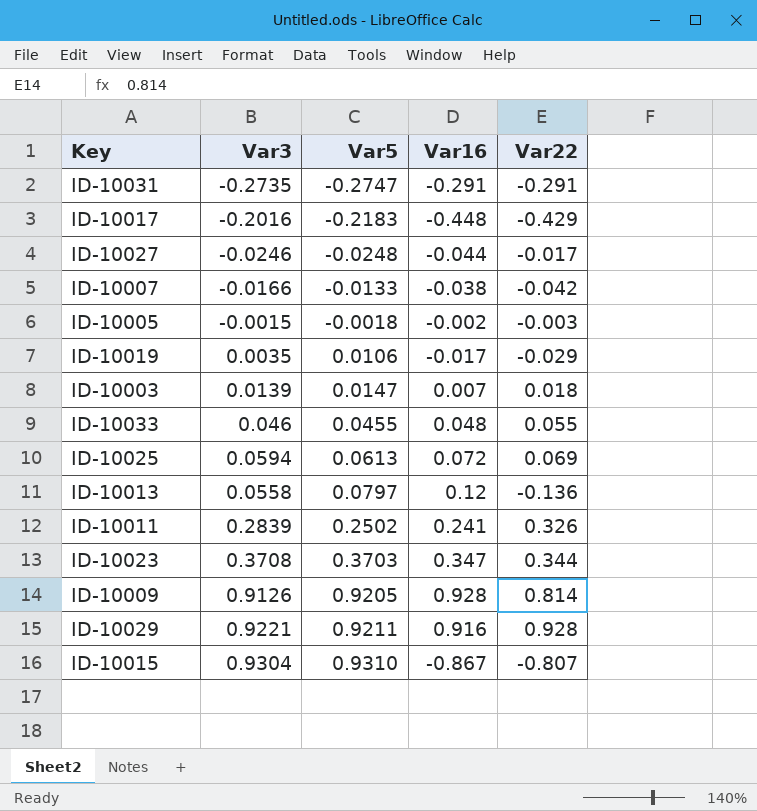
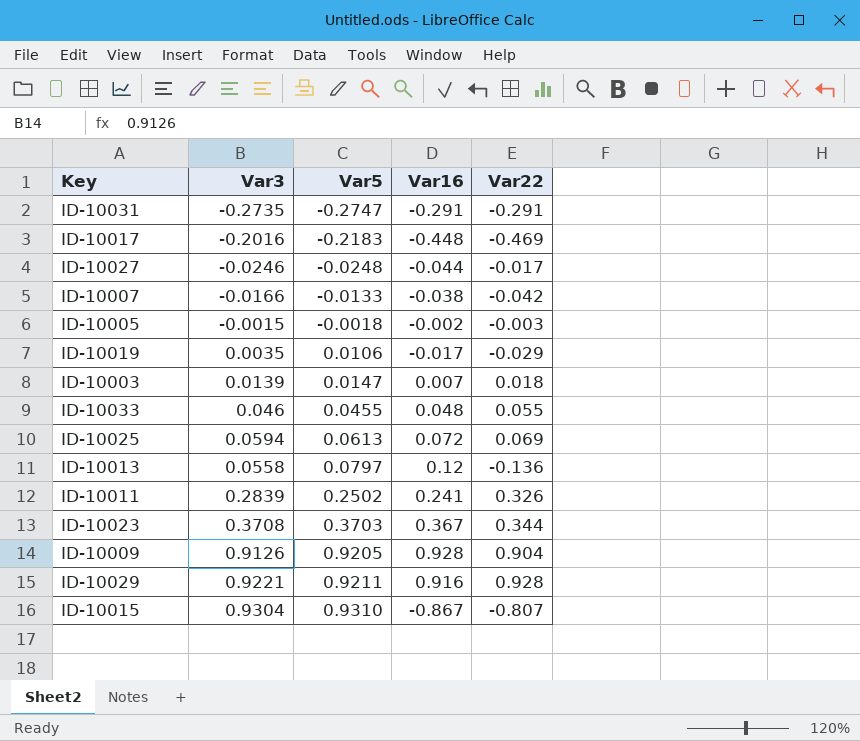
ID-10017 | Var22: -0.429 -> -0.469
ID-10023 | Var16: 0.347 -> 0.367
ID-10009 | Var22: 0.814 -> 0.904

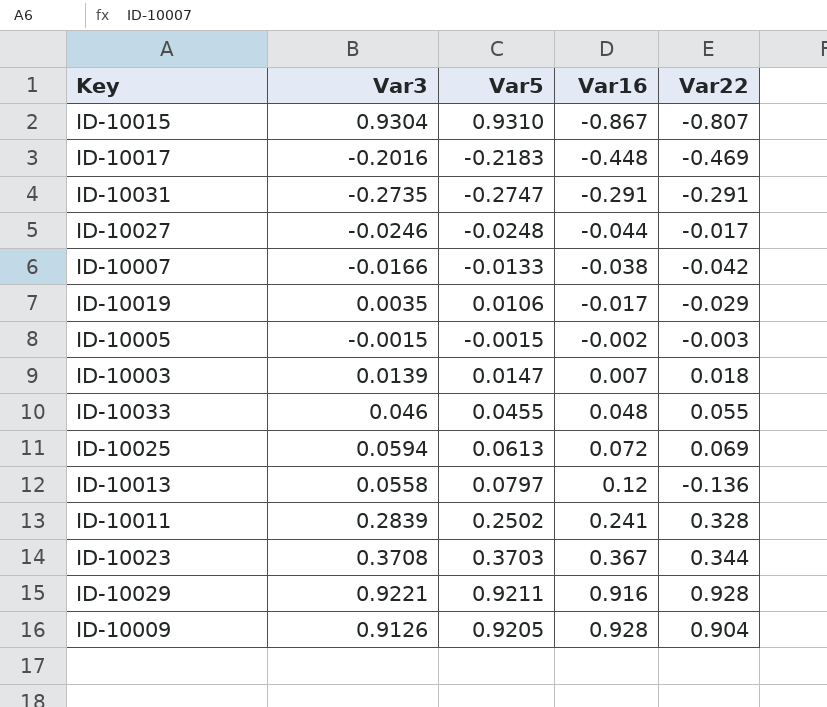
row order: Var5 ascending -> Var16 ascending
ID-10005 | Var5: -0.0018 -> -0.0015
ID-10011 | Var22: 0.326 -> 0.328

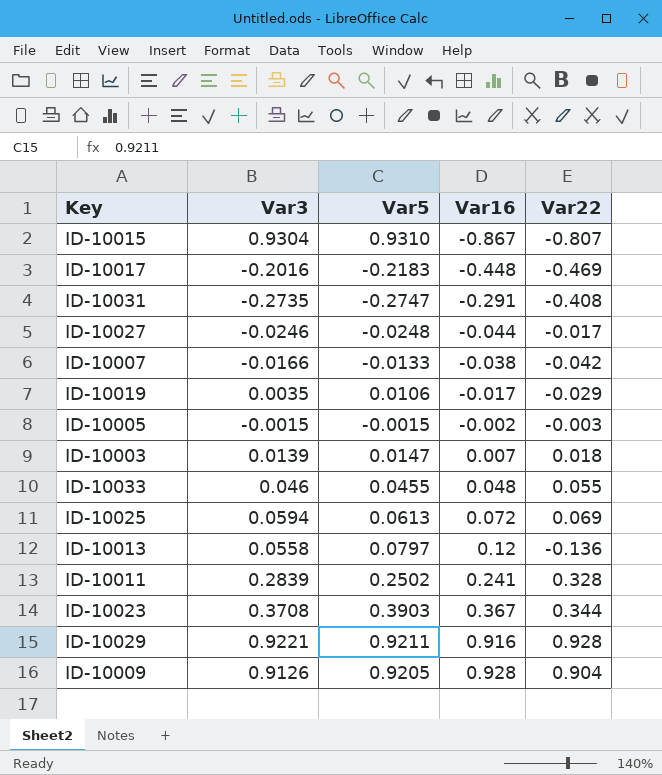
ID-10031 | Var22: -0.291 -> -0.408
ID-10023 | Var5: 0.3703 -> 0.3903

